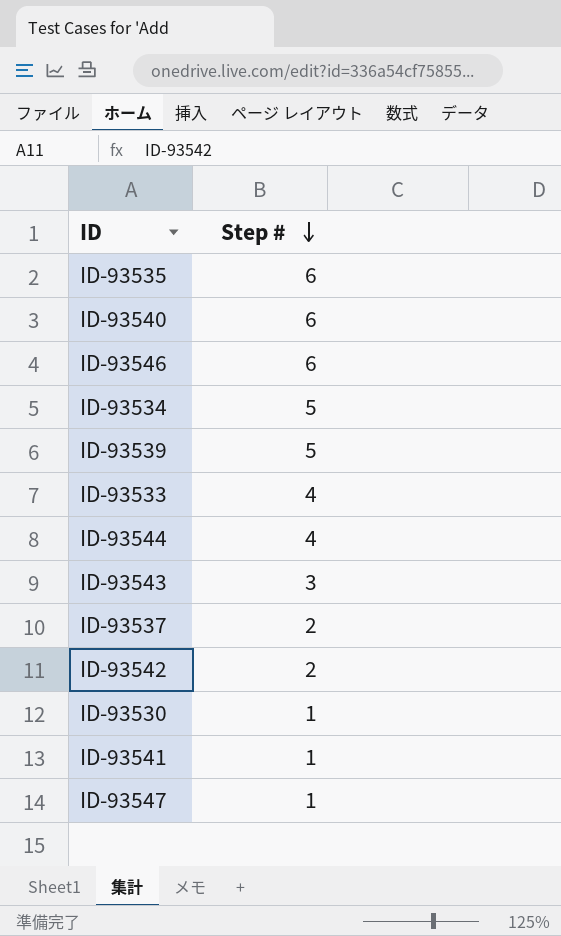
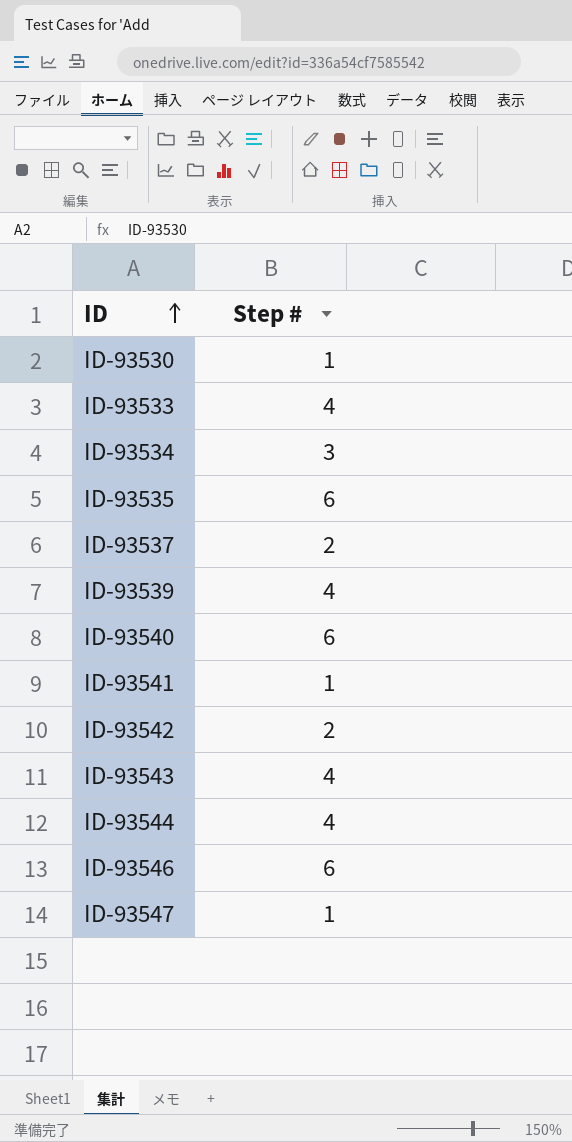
row order: Step # descending -> ID ascending
ID-93534 | Step #: 5 -> 3
ID-93539 | Step #: 5 -> 4
ID-93543 | Step #: 3 -> 4

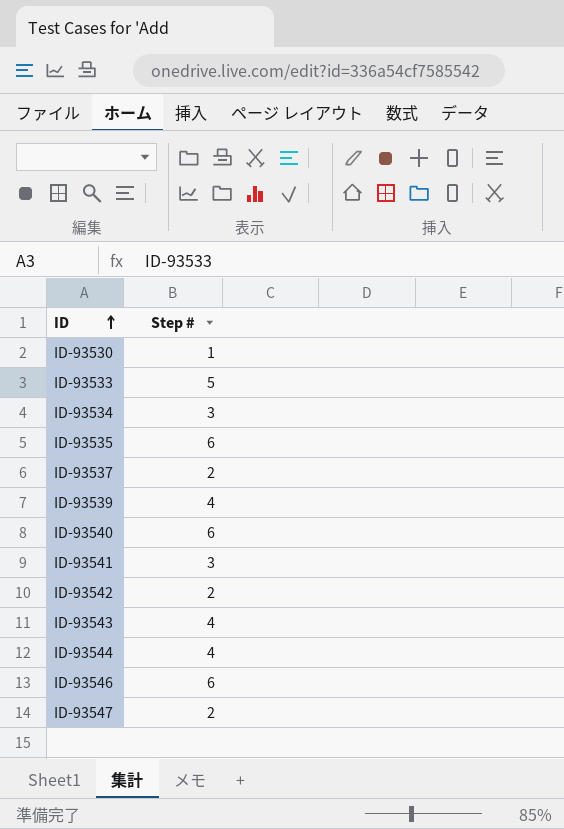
ID-93533 | Step #: 4 -> 5
ID-93541 | Step #: 1 -> 3
ID-93547 | Step #: 1 -> 2

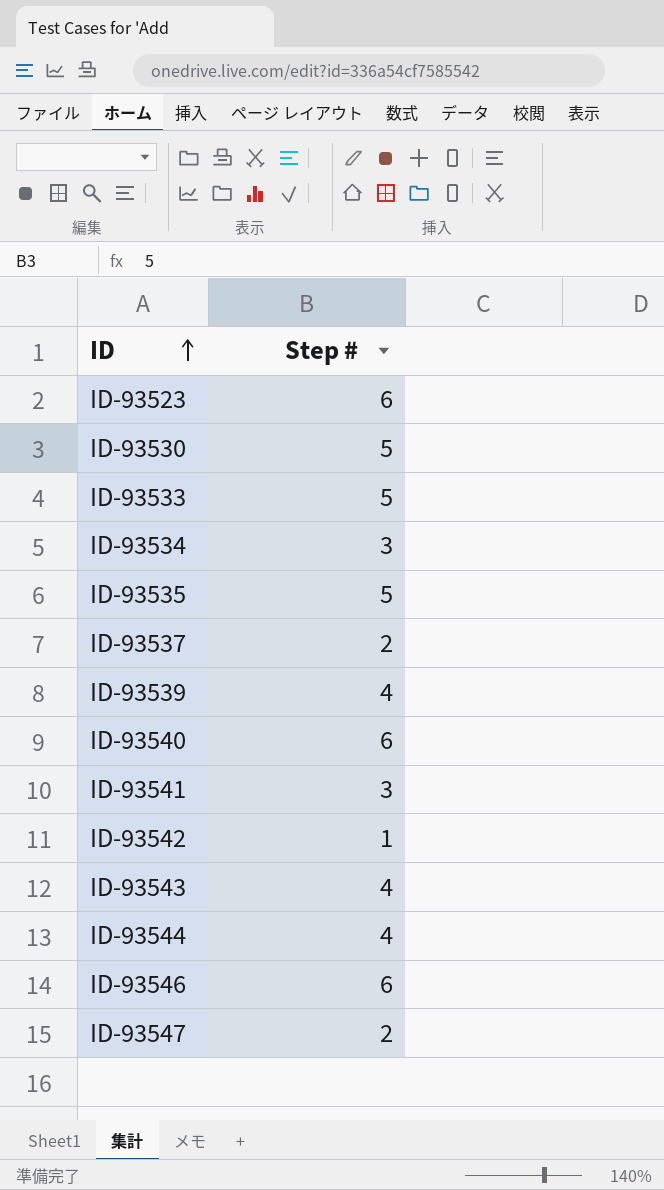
row ID-93523: none -> 6
ID-93530 | Step #: 1 -> 5
ID-93535 | Step #: 6 -> 5
ID-93542 | Step #: 2 -> 1

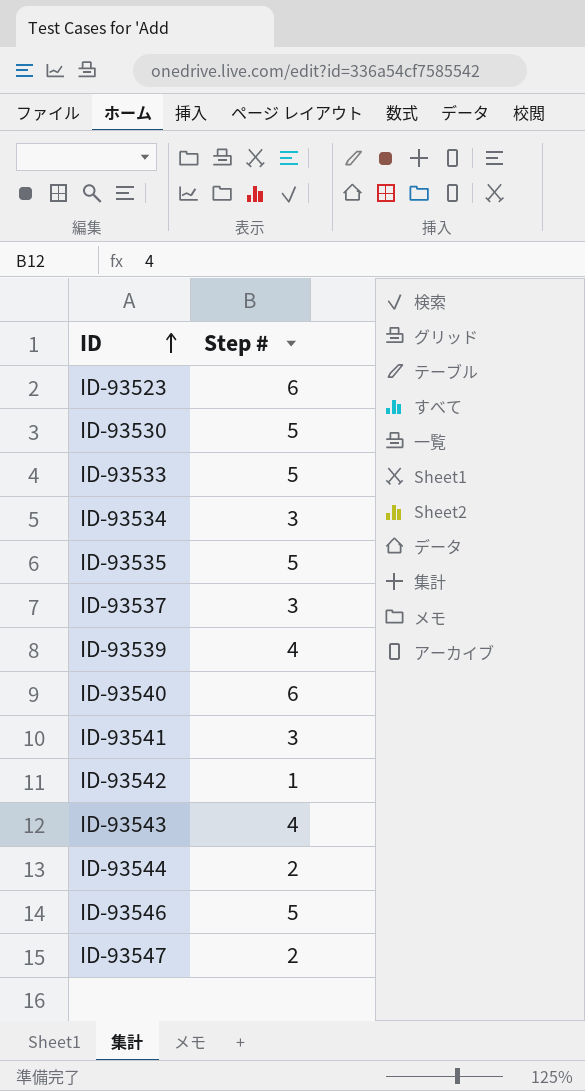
ID-93537 | Step #: 2 -> 3
ID-93544 | Step #: 4 -> 2
ID-93546 | Step #: 6 -> 5

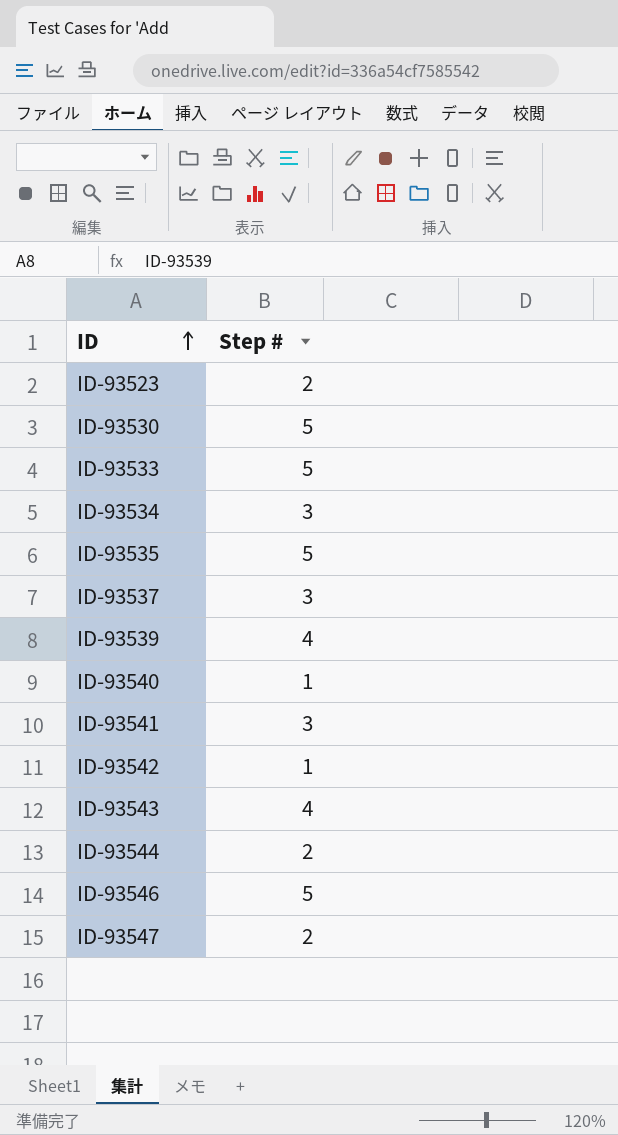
ID-93523 | Step #: 6 -> 2
ID-93540 | Step #: 6 -> 1

